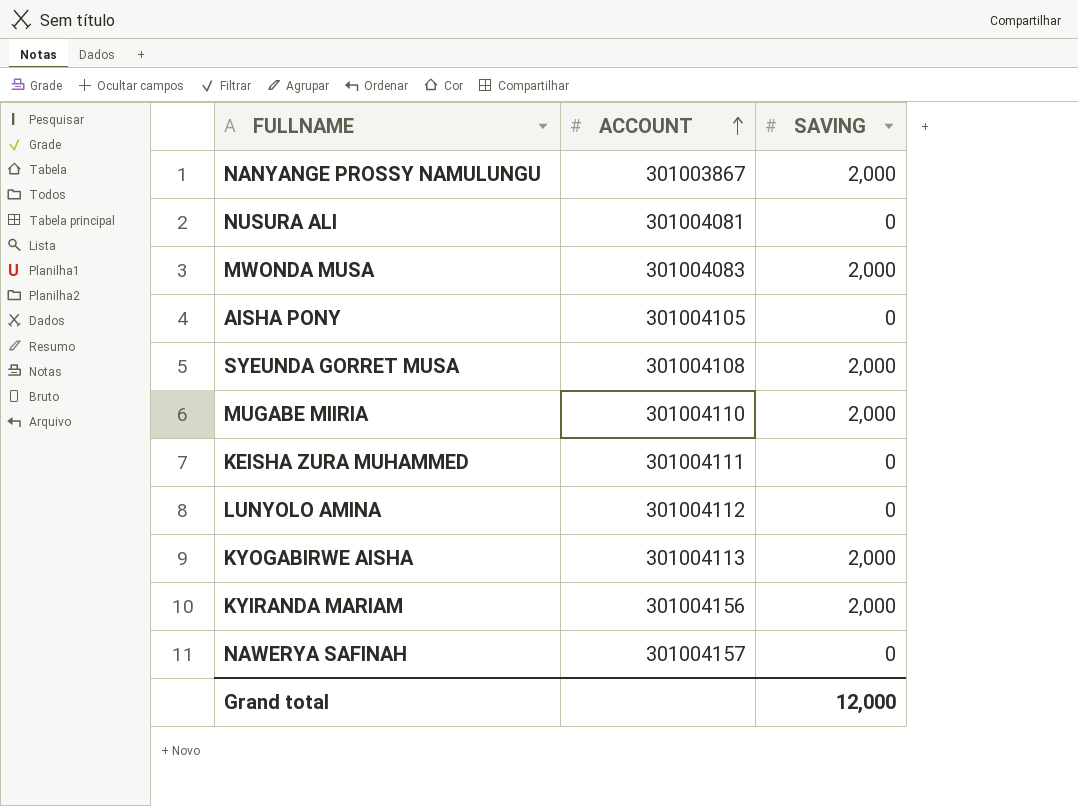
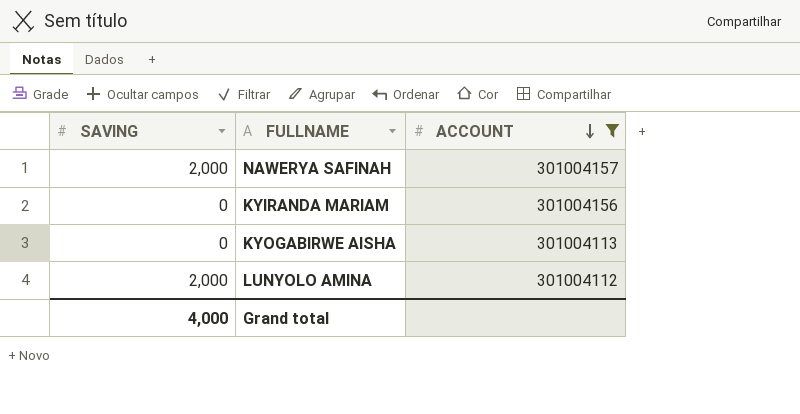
filter: none -> ACCOUNT >= 301004112
row order: ACCOUNT ascending -> ACCOUNT descending
column SAVING | position: 3 -> 1
NAWERYA SAFINAH | SAVING: 0 -> 2,000
KYIRANDA MARIAM | SAVING: 2,000 -> 0
KYOGABIRWE AISHA | SAVING: 2,000 -> 0
LUNYOLO AMINA | SAVING: 0 -> 2,000
Grand total | SAVING: 12,000 -> 4,000

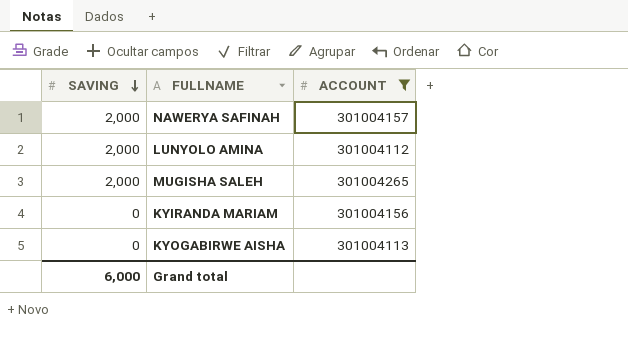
row order: ACCOUNT descending -> SAVING descending
row MUGISHA SALEH: none -> 2,000 | 301004265
Grand total | SAVING: 4,000 -> 6,000

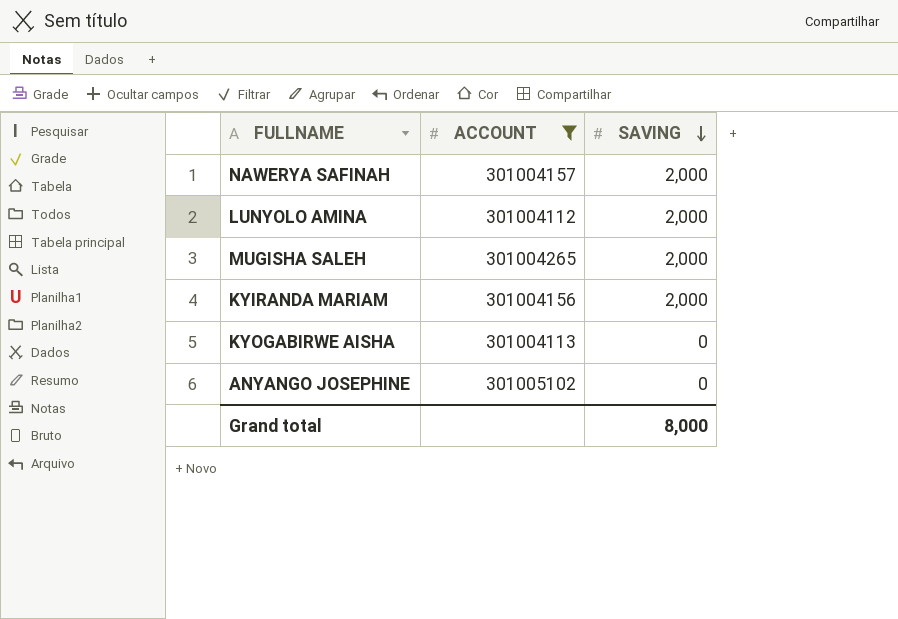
column SAVING | position: 1 -> 3
KYIRANDA MARIAM | SAVING: 0 -> 2,000
row ANYANGO JOSEPHINE: none -> 301005102 | 0
Grand total | SAVING: 6,000 -> 8,000

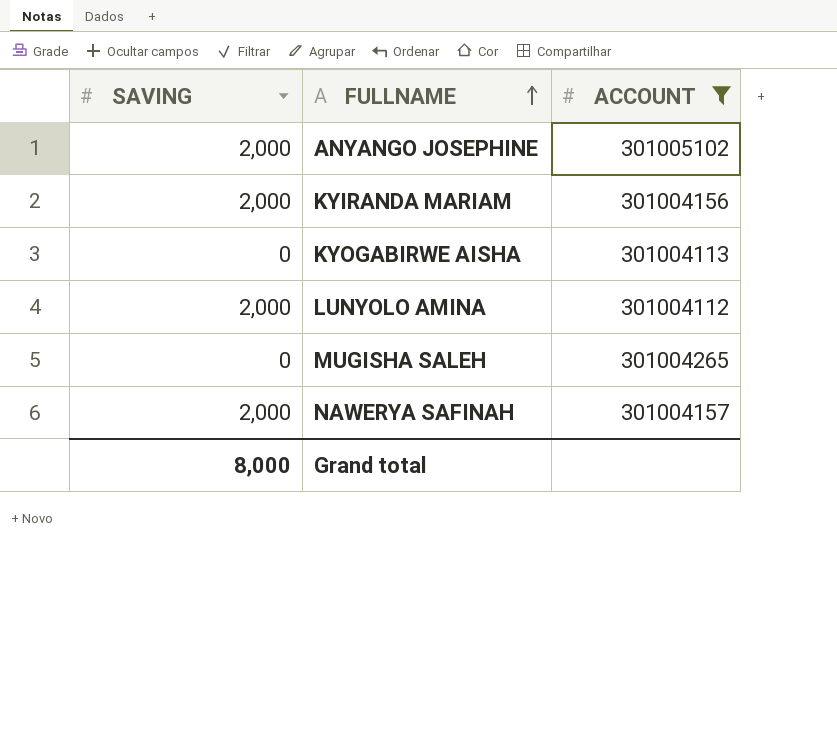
row order: SAVING descending -> FULLNAME ascending
column SAVING | position: 3 -> 1
ANYANGO JOSEPHINE | SAVING: 0 -> 2,000
MUGISHA SALEH | SAVING: 2,000 -> 0

